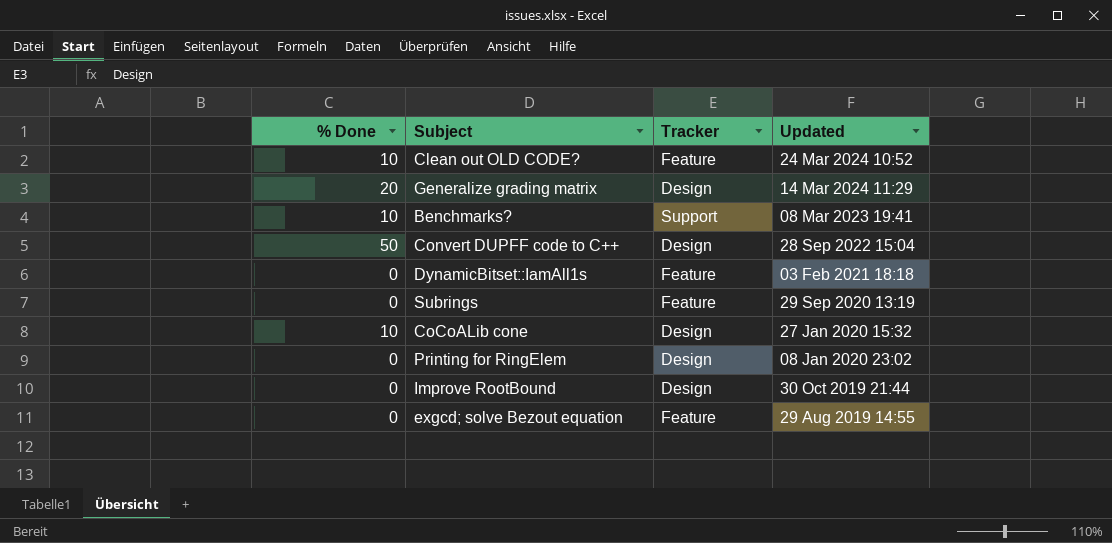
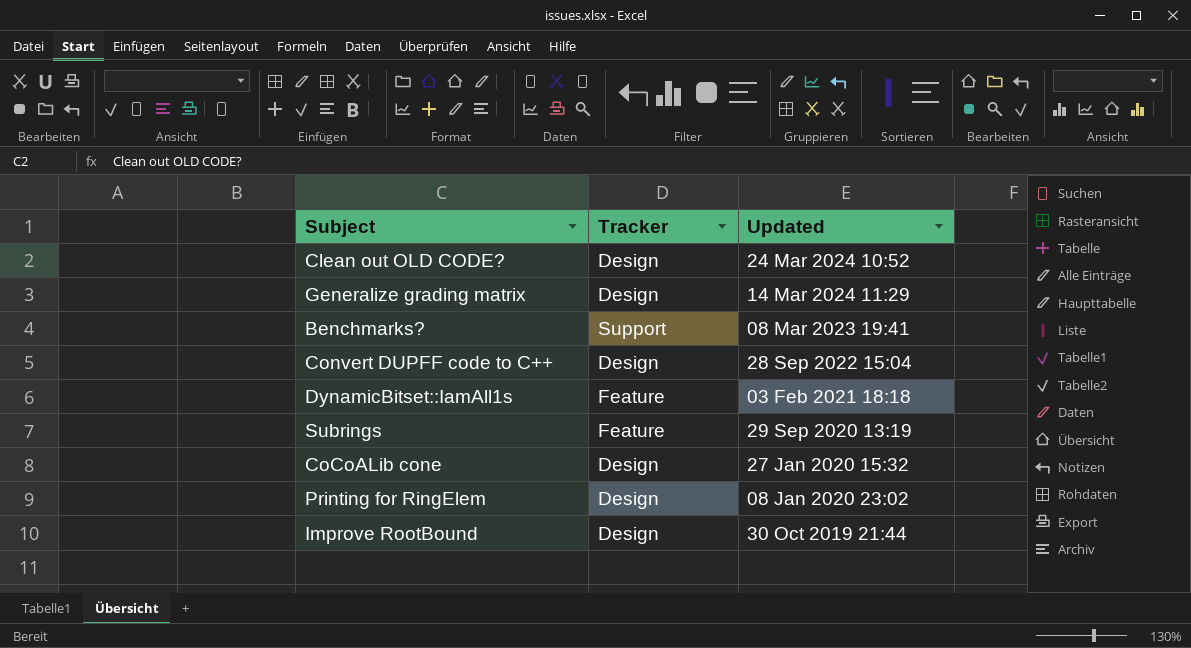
column % Done | position: 1 -> none
row exgcd; solve Bezout equation: 0 | Feature | 29 Aug 2019 14:55 -> none
Clean out OLD CODE? | Tracker: Feature -> Design

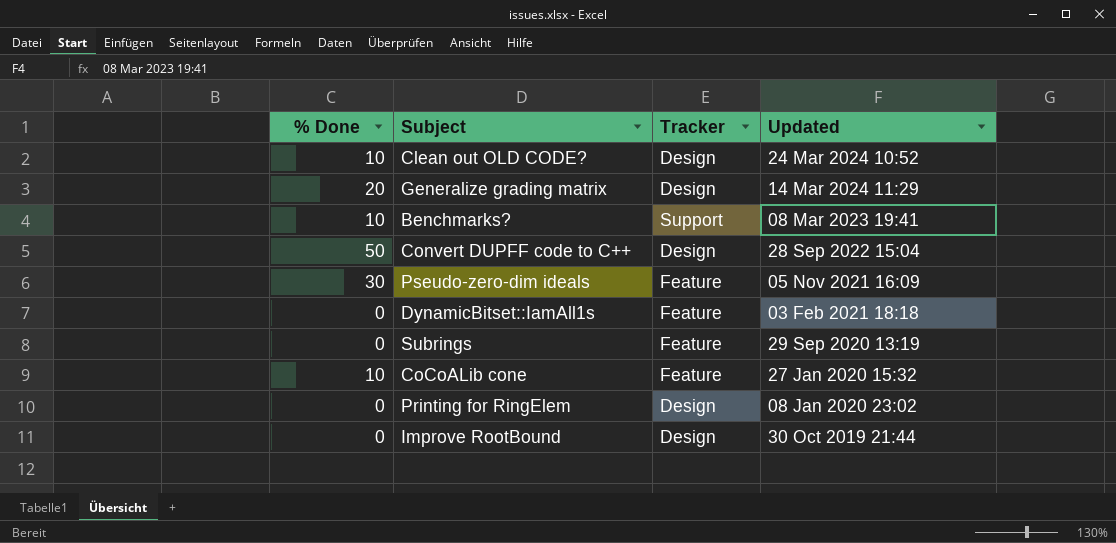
column % Done | position: none -> 1
row Pseudo-zero-dim ideals: none -> 30 | Feature | 05 Nov 2021 16:09
CoCoALib cone | Tracker: Design -> Feature

